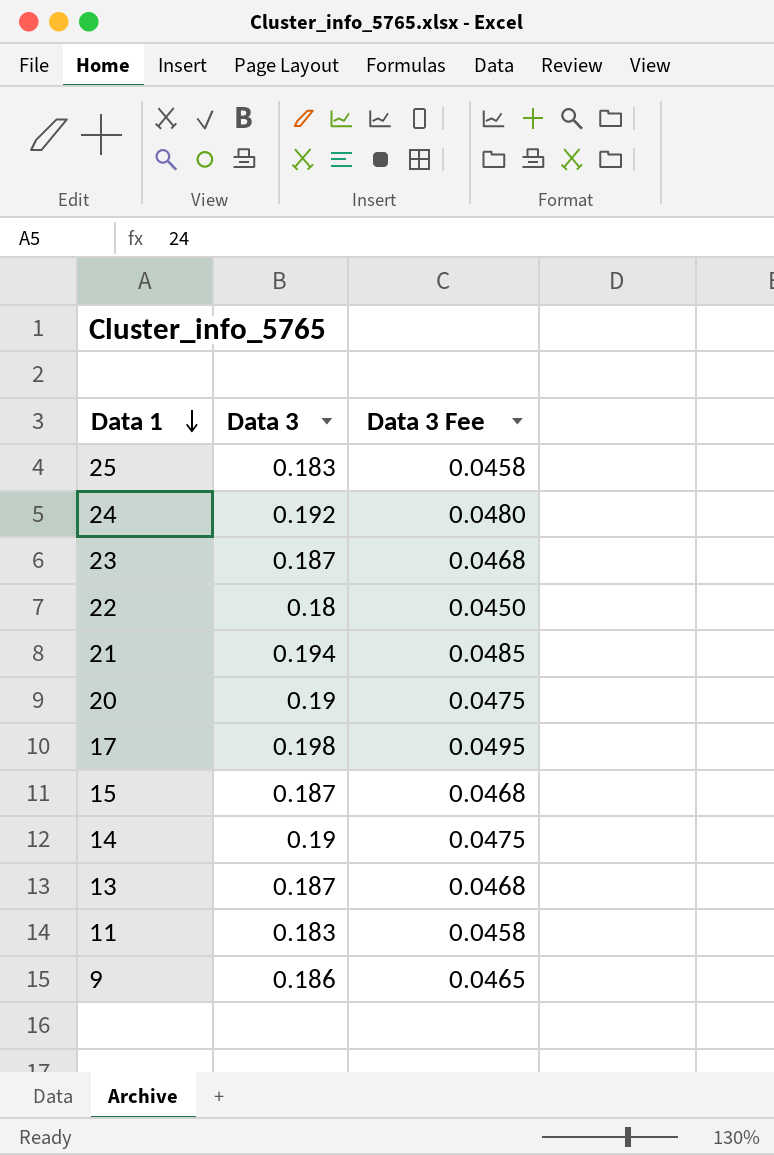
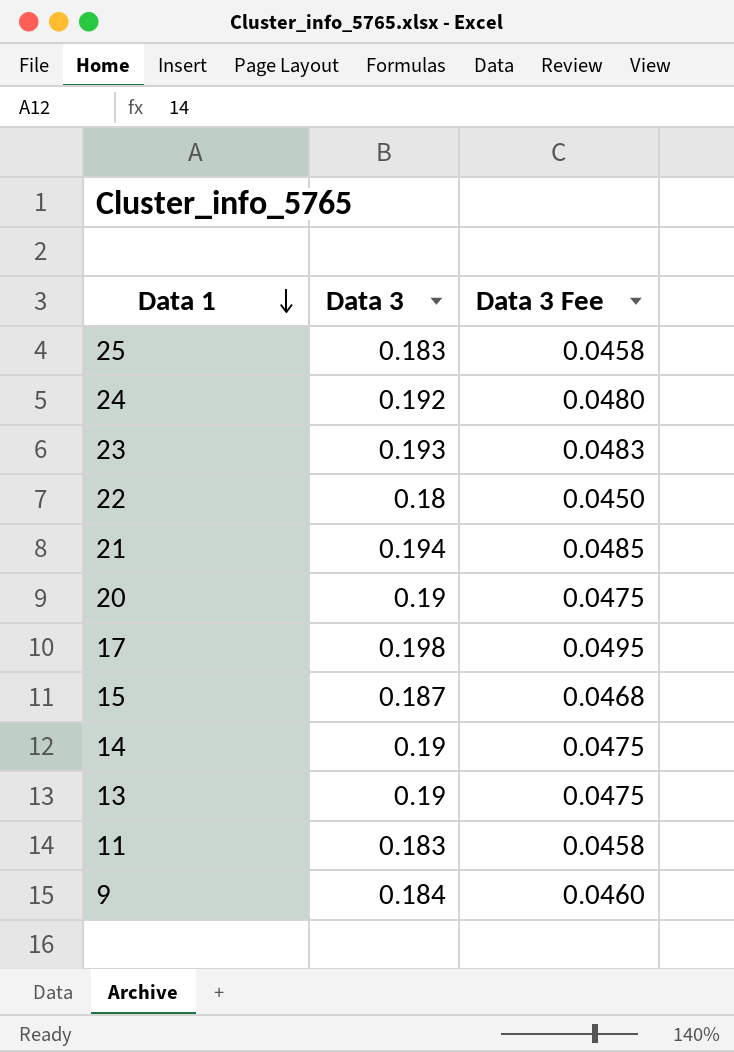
23 | Data 3: 0.187 -> 0.193
23 | Data 3 Fee: 0.0468 -> 0.0483
13 | Data 3: 0.187 -> 0.19
13 | Data 3 Fee: 0.0468 -> 0.0475
9 | Data 3: 0.186 -> 0.184
9 | Data 3 Fee: 0.0465 -> 0.0460

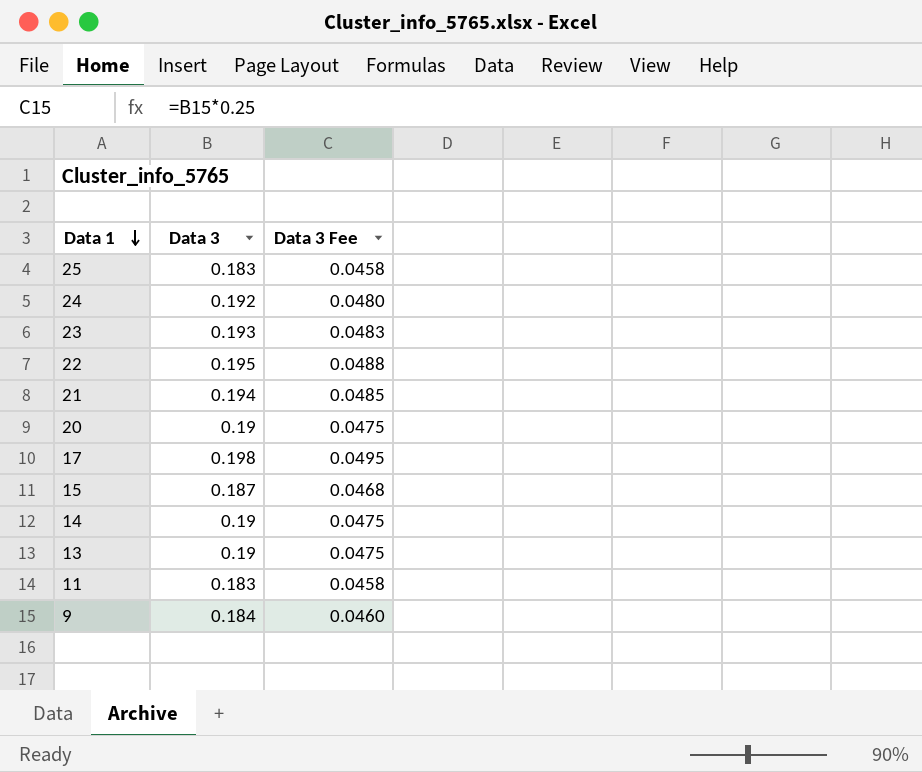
22 | Data 3: 0.18 -> 0.195
22 | Data 3 Fee: 0.0450 -> 0.0488

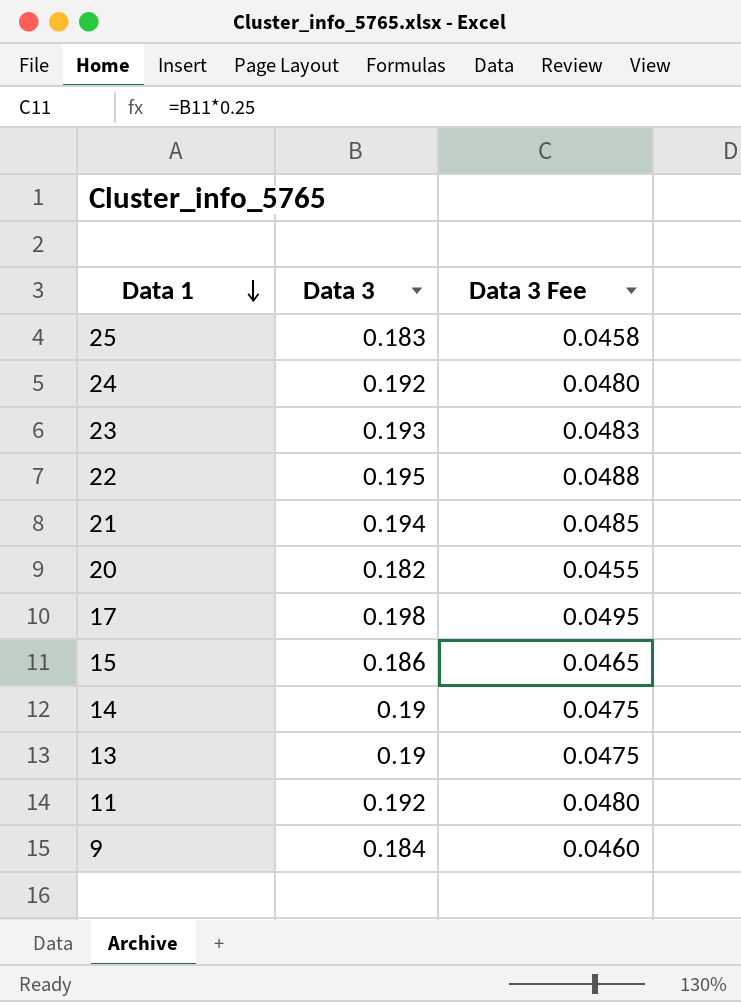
20 | Data 3: 0.19 -> 0.182
20 | Data 3 Fee: 0.0475 -> 0.0455
15 | Data 3: 0.187 -> 0.186
15 | Data 3 Fee: 0.0468 -> 0.0465
11 | Data 3: 0.183 -> 0.192
11 | Data 3 Fee: 0.0458 -> 0.0480

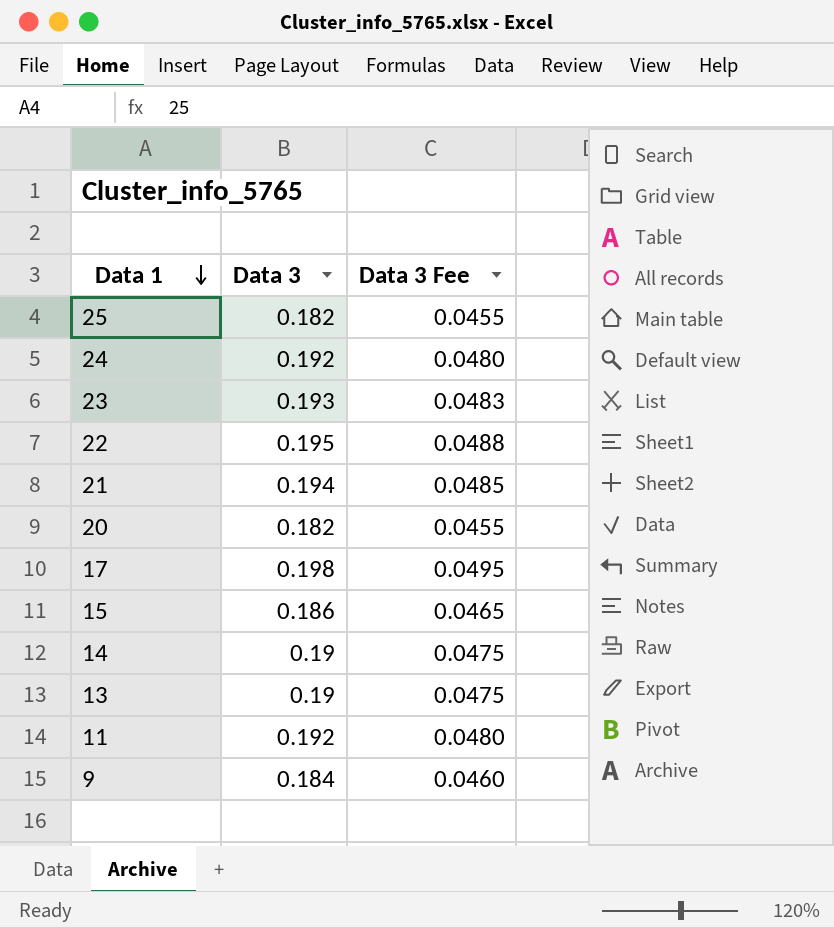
25 | Data 3: 0.183 -> 0.182
25 | Data 3 Fee: 0.0458 -> 0.0455

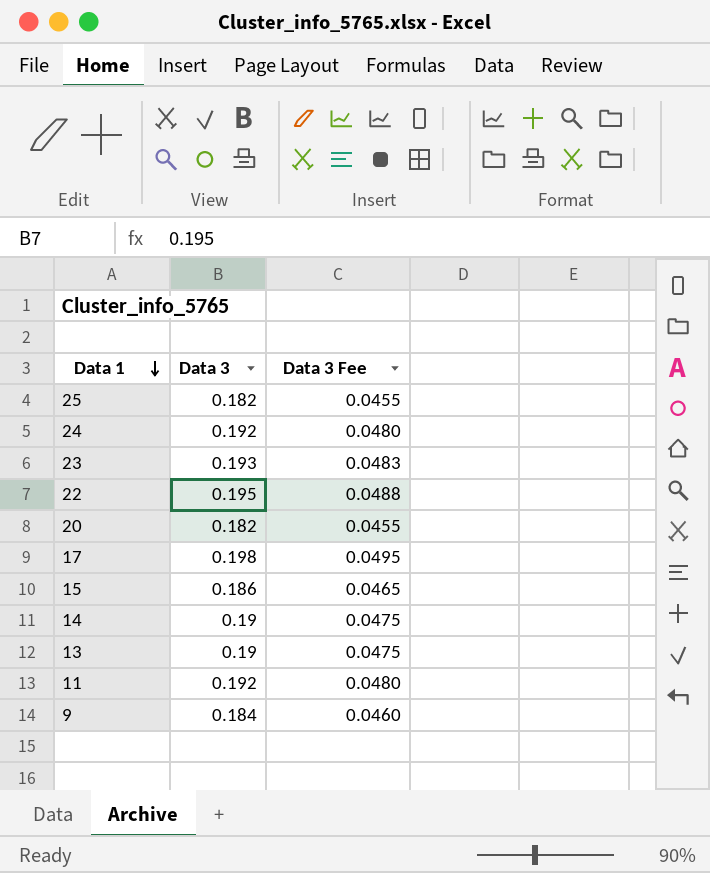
row 21: 0.194 | 0.0485 -> none

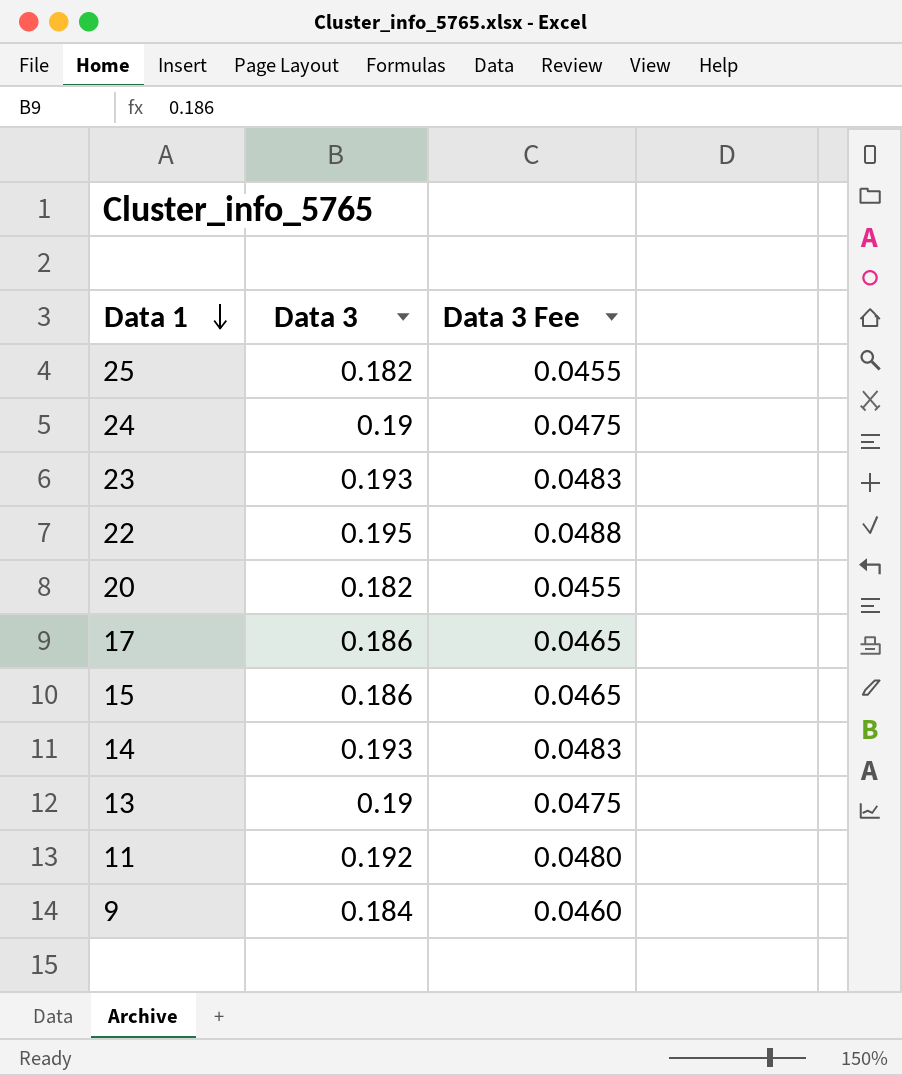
24 | Data 3: 0.192 -> 0.19
24 | Data 3 Fee: 0.0480 -> 0.0475
17 | Data 3: 0.198 -> 0.186
17 | Data 3 Fee: 0.0495 -> 0.0465
14 | Data 3: 0.19 -> 0.193
14 | Data 3 Fee: 0.0475 -> 0.0483

